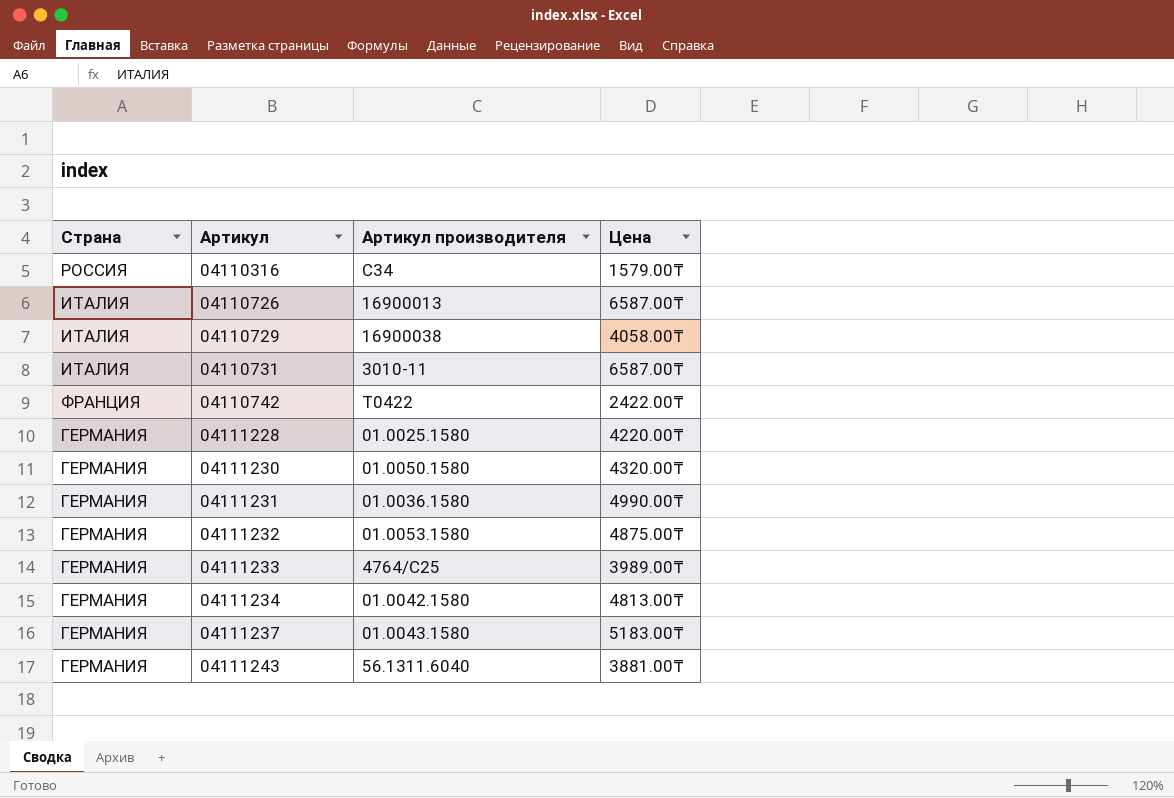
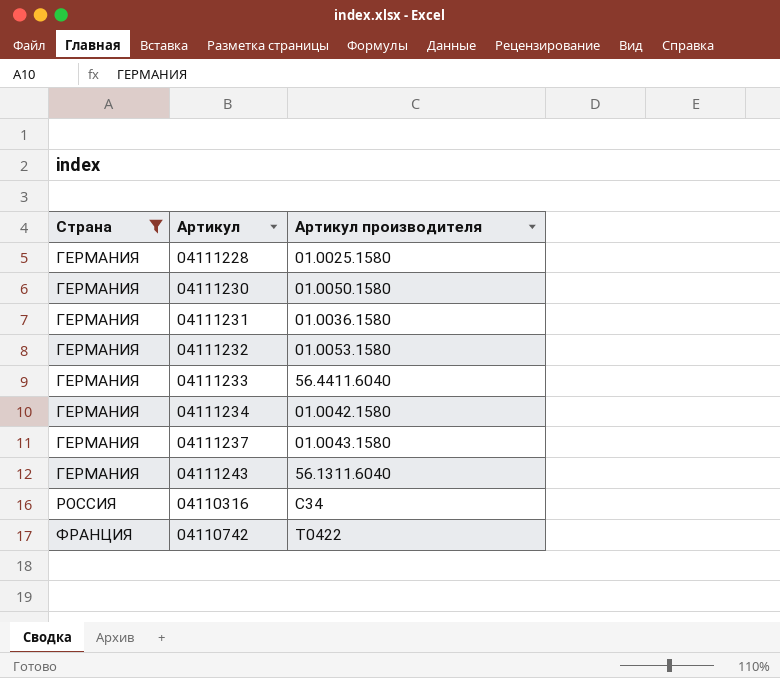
filter: none -> Страна != ИТАЛИЯ
row order: Артикул ascending -> Страна ascending
column Цена | position: 4 -> none
04111233 | Артикул производителя: 4764/С25 -> 56.4411.6040

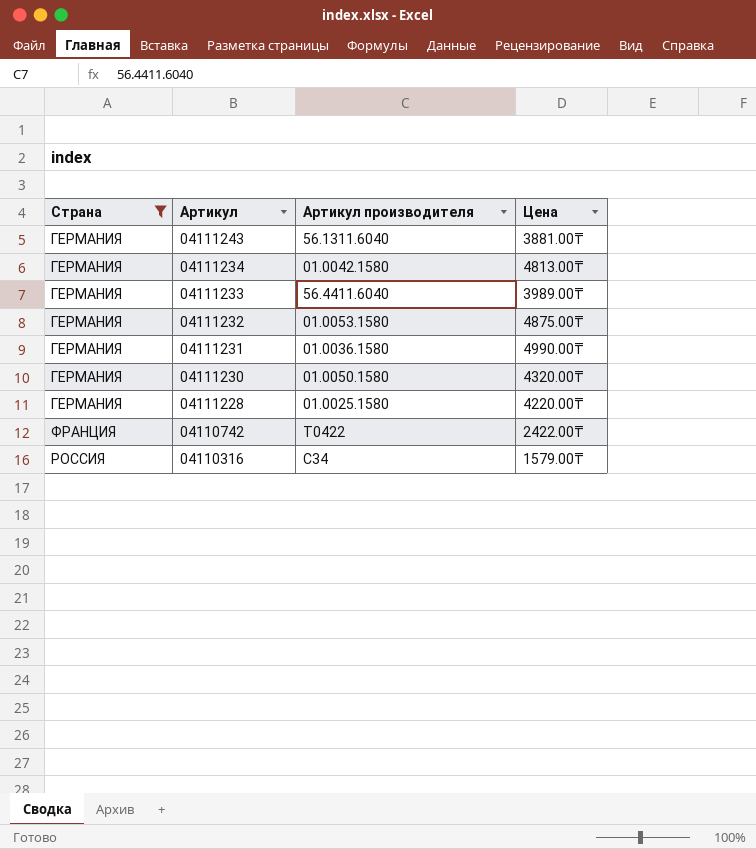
row order: Страна ascending -> Артикул descending
column Цена | position: none -> 4
row 04111237: ГЕРМАНИЯ | 01.0043.1580 -> none

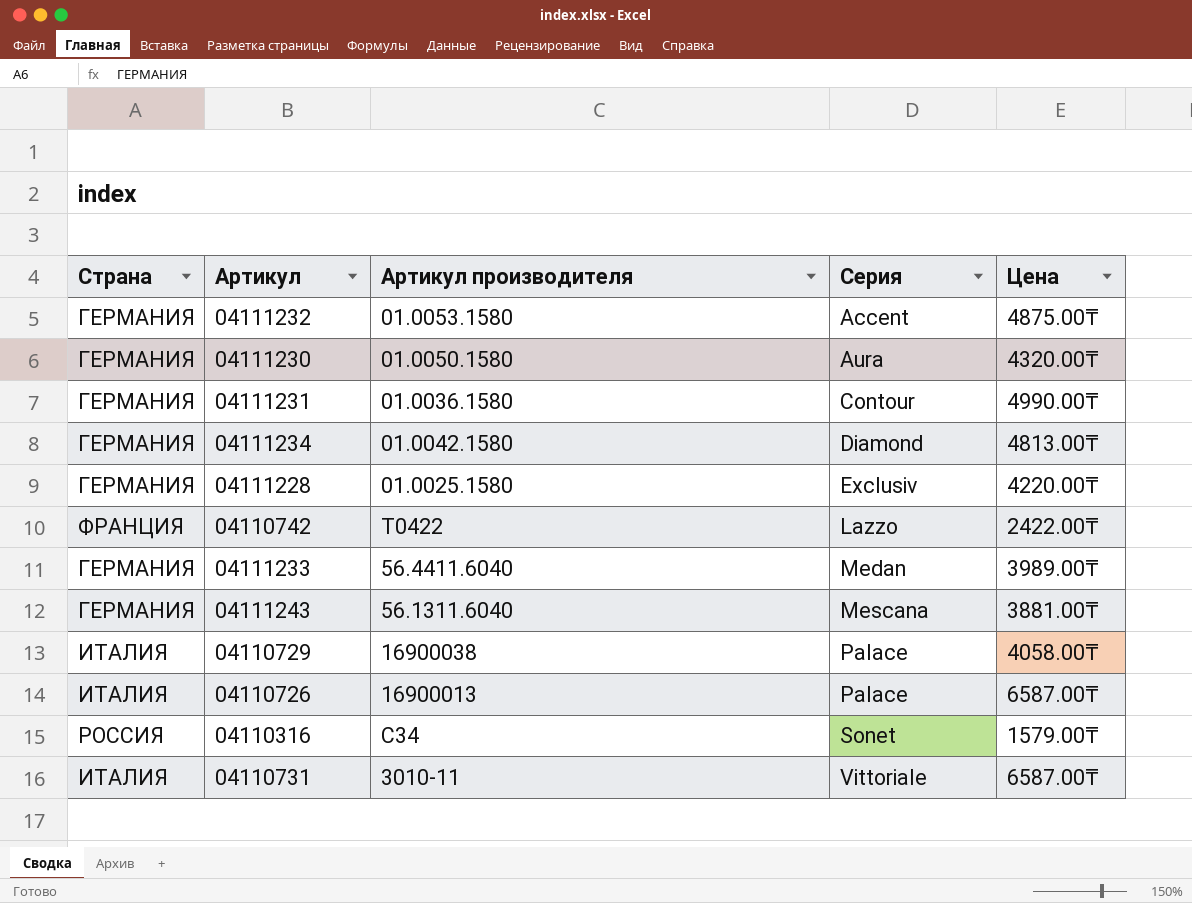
filter: Страна != ИТАЛИЯ -> none
row order: Артикул descending -> Серия ascending
column Серия | position: none -> 4

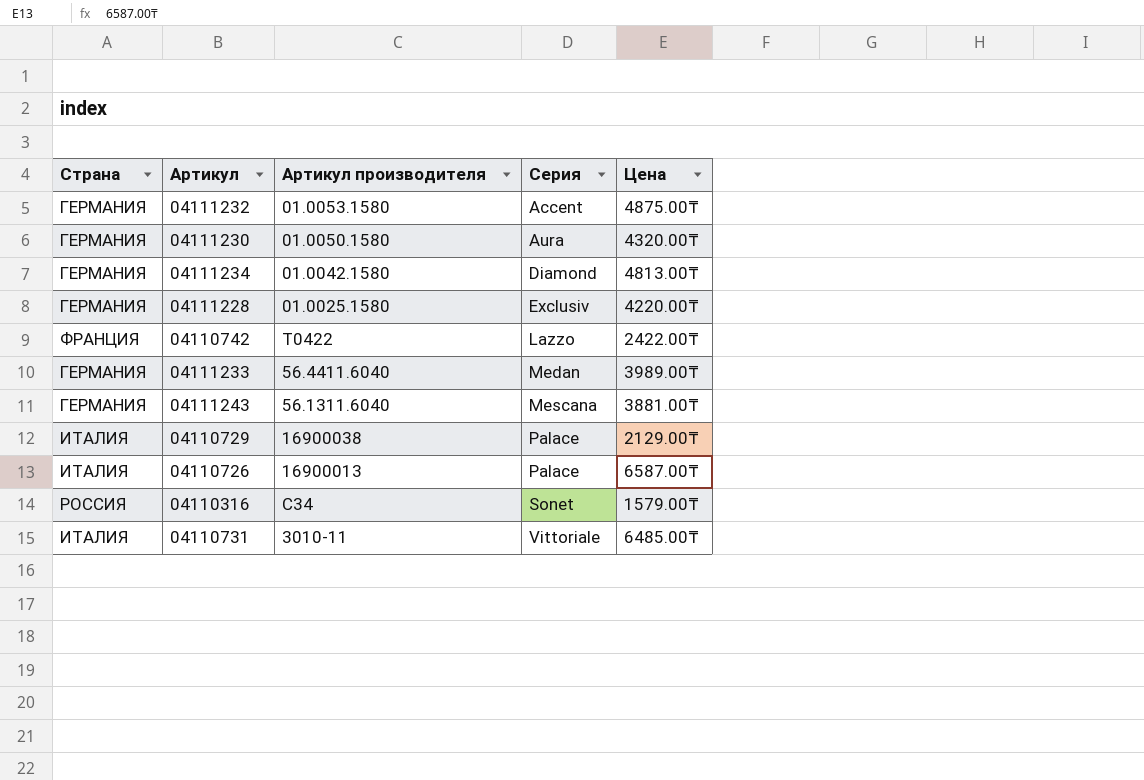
row 04111231: ГЕРМАНИЯ | 01.0036.1580 | Contour | 4990.00₸ -> none
04110729 | Цена: 4058.00₸ -> 2129.00₸
04110731 | Цена: 6587.00₸ -> 6485.00₸

